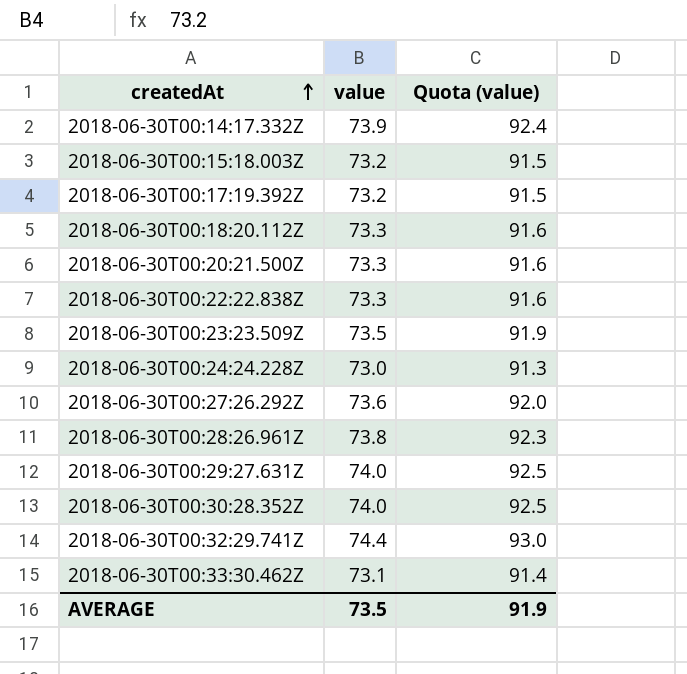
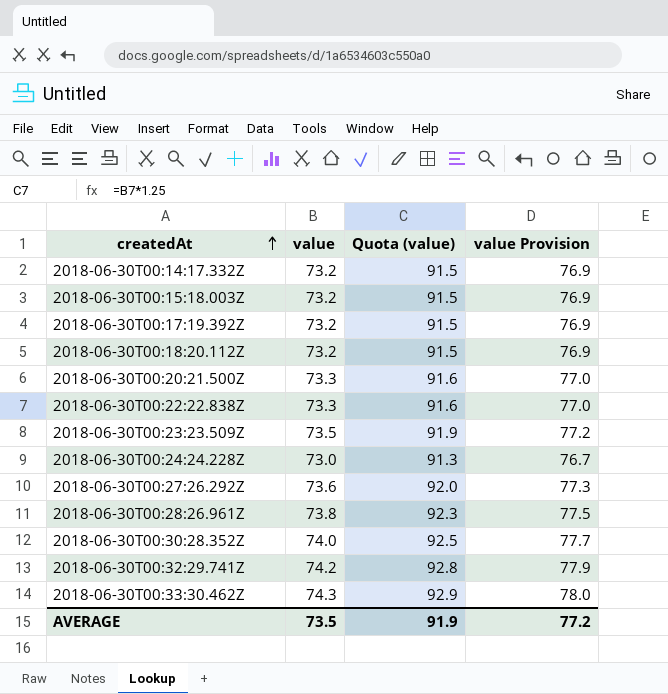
column value Provision | formula: none -> [value] * 1.05
row 2018-06-30T00:29:27.631Z: 74.0 | 92.5 -> none
2018-06-30T00:14:17.332Z | value: 73.9 -> 73.2
2018-06-30T00:14:17.332Z | Quota (value): 92.4 -> 91.5
2018-06-30T00:18:20.112Z | value: 73.3 -> 73.2
2018-06-30T00:18:20.112Z | Quota (value): 91.6 -> 91.5
2018-06-30T00:32:29.741Z | value: 74.4 -> 74.2
2018-06-30T00:32:29.741Z | Quota (value): 93.0 -> 92.8
2018-06-30T00:33:30.462Z | value: 73.1 -> 74.3
2018-06-30T00:33:30.462Z | Quota (value): 91.4 -> 92.9

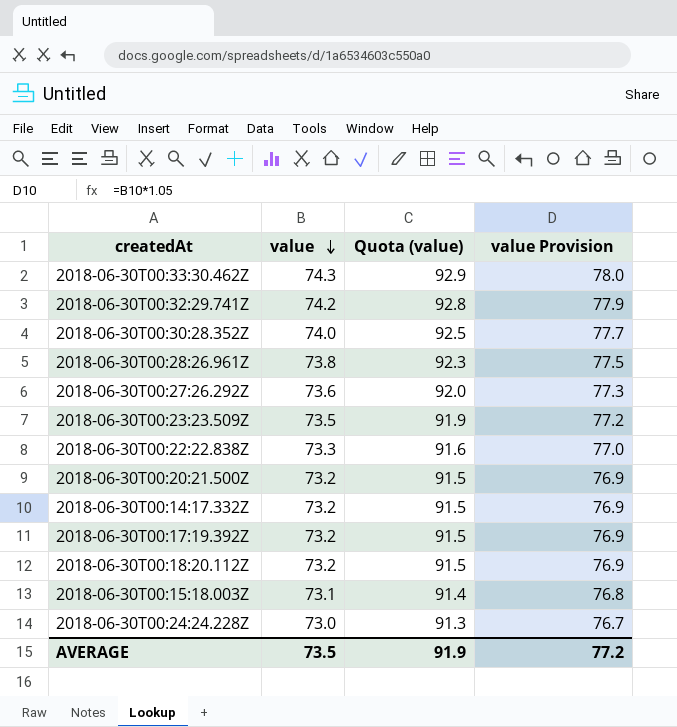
row order: createdAt ascending -> value descending
2018-06-30T00:20:21.500Z | value: 73.3 -> 73.2
2018-06-30T00:20:21.500Z | Quota (value): 91.6 -> 91.5
2018-06-30T00:20:21.500Z | value Provision: 77.0 -> 76.9
2018-06-30T00:15:18.003Z | value: 73.2 -> 73.1
2018-06-30T00:15:18.003Z | Quota (value): 91.5 -> 91.4
2018-06-30T00:15:18.003Z | value Provision: 76.9 -> 76.8

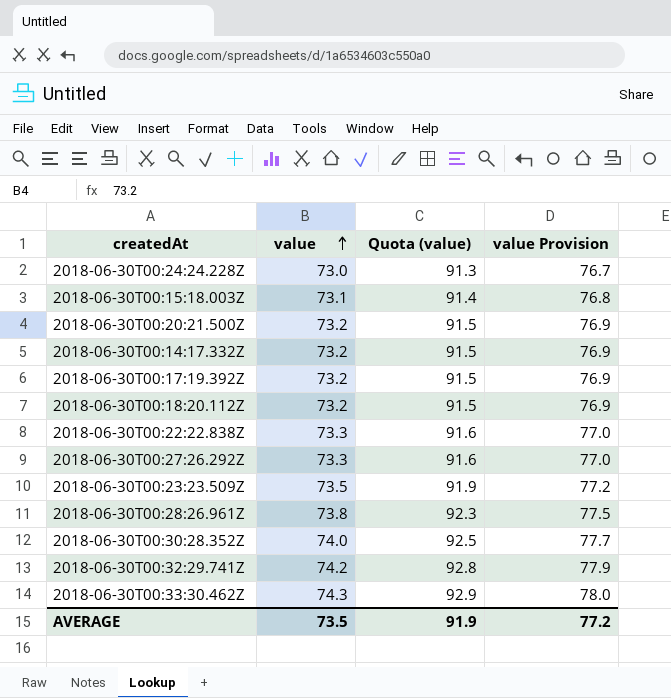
row order: value descending -> value ascending
2018-06-30T00:27:26.292Z | value: 73.6 -> 73.3
2018-06-30T00:27:26.292Z | Quota (value): 92.0 -> 91.6
2018-06-30T00:27:26.292Z | value Provision: 77.3 -> 77.0

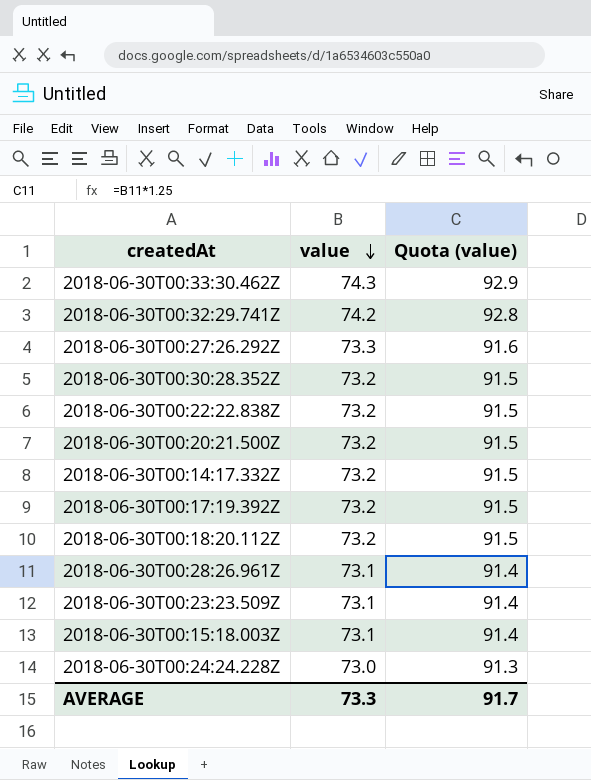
row order: value ascending -> value descending
column value Provision | formula: [value] * 1.05 -> none
2018-06-30T00:30:28.352Z | value: 74.0 -> 73.2
2018-06-30T00:30:28.352Z | Quota (value): 92.5 -> 91.5
2018-06-30T00:22:22.838Z | value: 73.3 -> 73.2
2018-06-30T00:22:22.838Z | Quota (value): 91.6 -> 91.5
2018-06-30T00:28:26.961Z | value: 73.8 -> 73.1
2018-06-30T00:28:26.961Z | Quota (value): 92.3 -> 91.4
2018-06-30T00:23:23.509Z | value: 73.5 -> 73.1
2018-06-30T00:23:23.509Z | Quota (value): 91.9 -> 91.4
AVERAGE | value: 73.5 -> 73.3
AVERAGE | Quota (value): 91.9 -> 91.7

